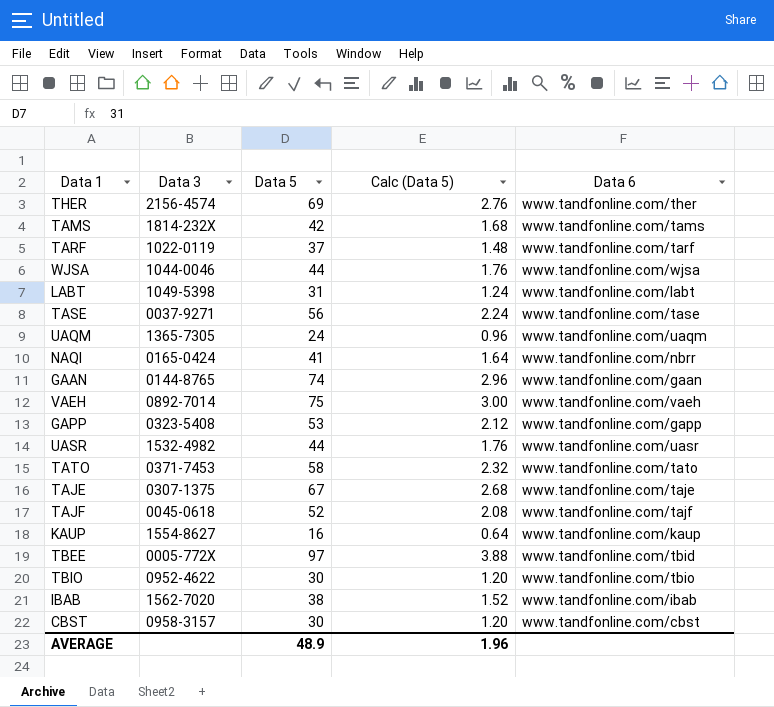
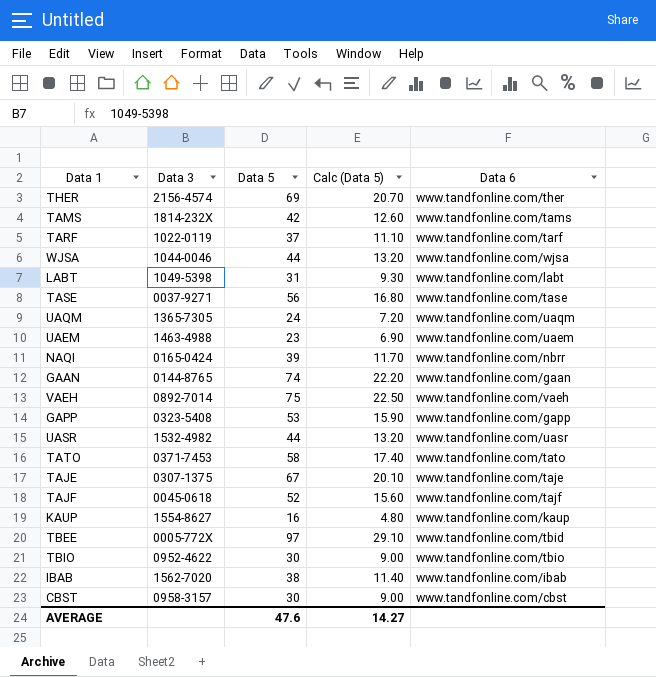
column Calc (Data 5) | formula: [Data 5] * 0.04 -> [Data 5] * 0.3
row UAEM: none -> 1463-4988 | 23 | 6.90 | www.tandfonline.com/uaem
NAQI | Data 5: 41 -> 39
AVERAGE | Data 5: 48.9 -> 47.6
AVERAGE | Calc (Data 5): 1.96 -> 14.27

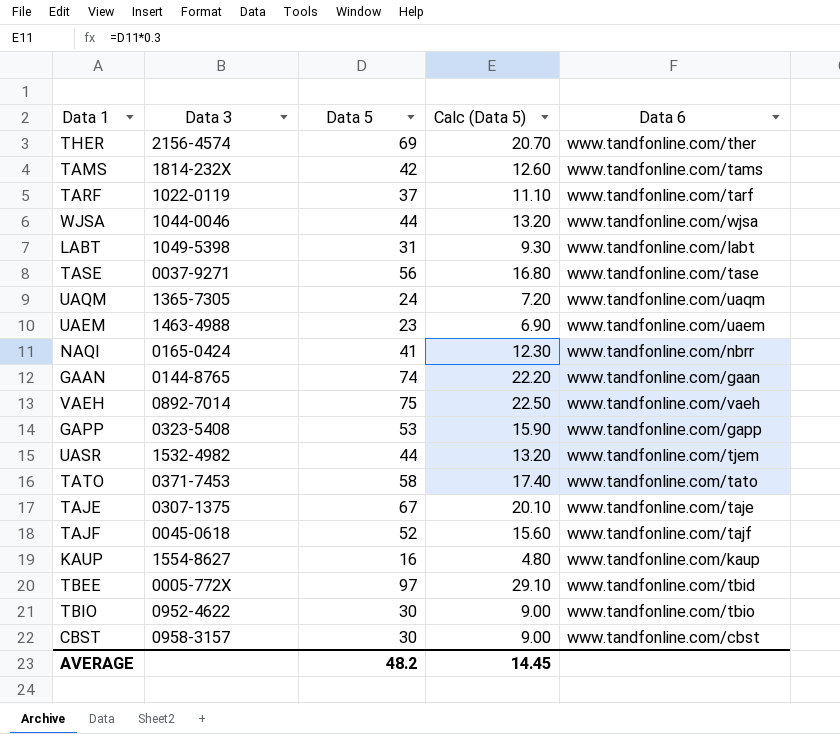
row IBAB: 1562-7020 | 38 | 11.40 | www.tandfonline.com/ibab -> none
NAQI | Data 5: 39 -> 41
NAQI | Calc (Data 5): 11.70 -> 12.30
UASR | Data 6: www.tandfonline.com/uasr -> www.tandfonline.com/tjem
AVERAGE | Data 5: 47.6 -> 48.2
AVERAGE | Calc (Data 5): 14.27 -> 14.45

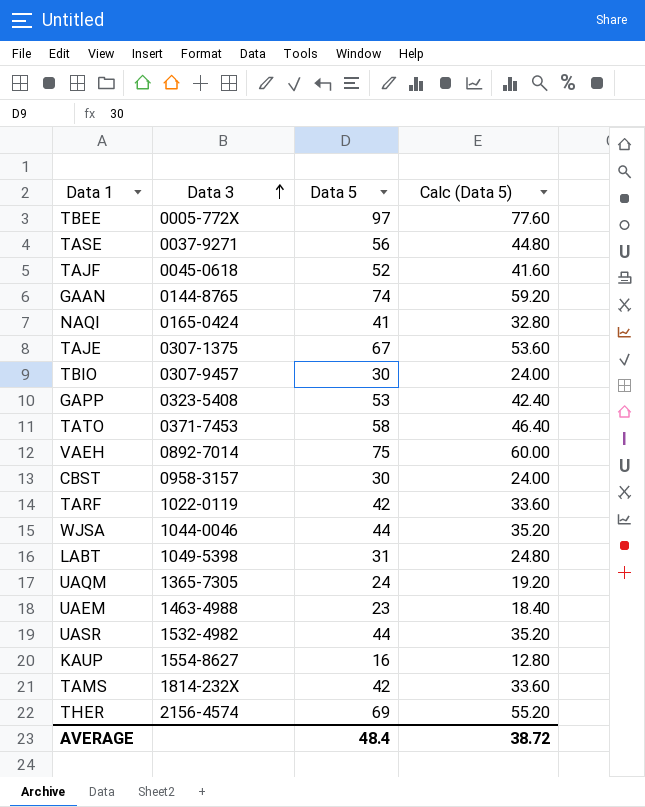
row order: none -> Data 3 ascending
column Data 6 | position: 5 -> none
column Calc (Data 5) | formula: [Data 5] * 0.3 -> [Data 5] * 0.8
TBIO | Data 3: 0952-4622 -> 0307-9457
TARF | Data 5: 37 -> 42
AVERAGE | Data 5: 48.2 -> 48.4
AVERAGE | Calc (Data 5): 14.45 -> 38.72

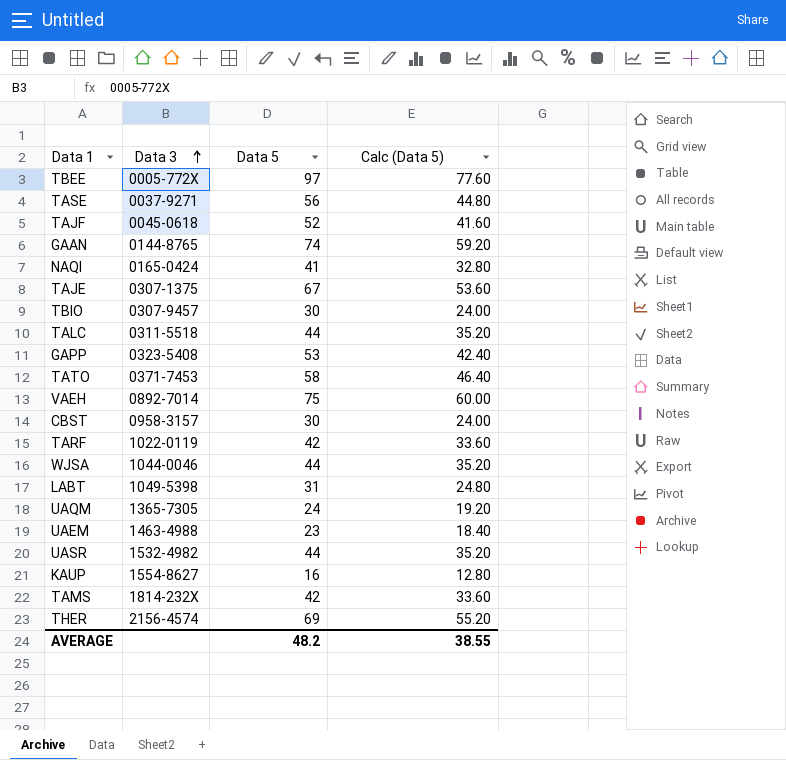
row TALC: none -> 0311-5518 | 44 | 35.20
AVERAGE | Data 5: 48.4 -> 48.2
AVERAGE | Calc (Data 5): 38.72 -> 38.55

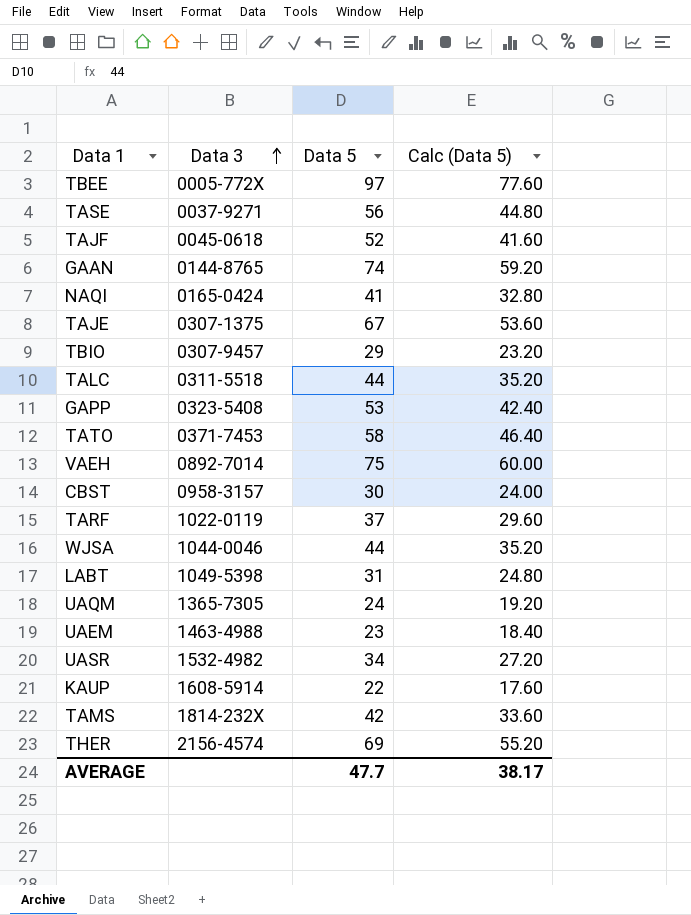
TBIO | Data 5: 30 -> 29
TBIO | Calc (Data 5): 24.00 -> 23.20
TARF | Data 5: 42 -> 37
TARF | Calc (Data 5): 33.60 -> 29.60
UASR | Data 5: 44 -> 34
UASR | Calc (Data 5): 35.20 -> 27.20
KAUP | Data 3: 1554-8627 -> 1608-5914
KAUP | Data 5: 16 -> 22
KAUP | Calc (Data 5): 12.80 -> 17.60
AVERAGE | Data 5: 48.2 -> 47.7
AVERAGE | Calc (Data 5): 38.55 -> 38.17

